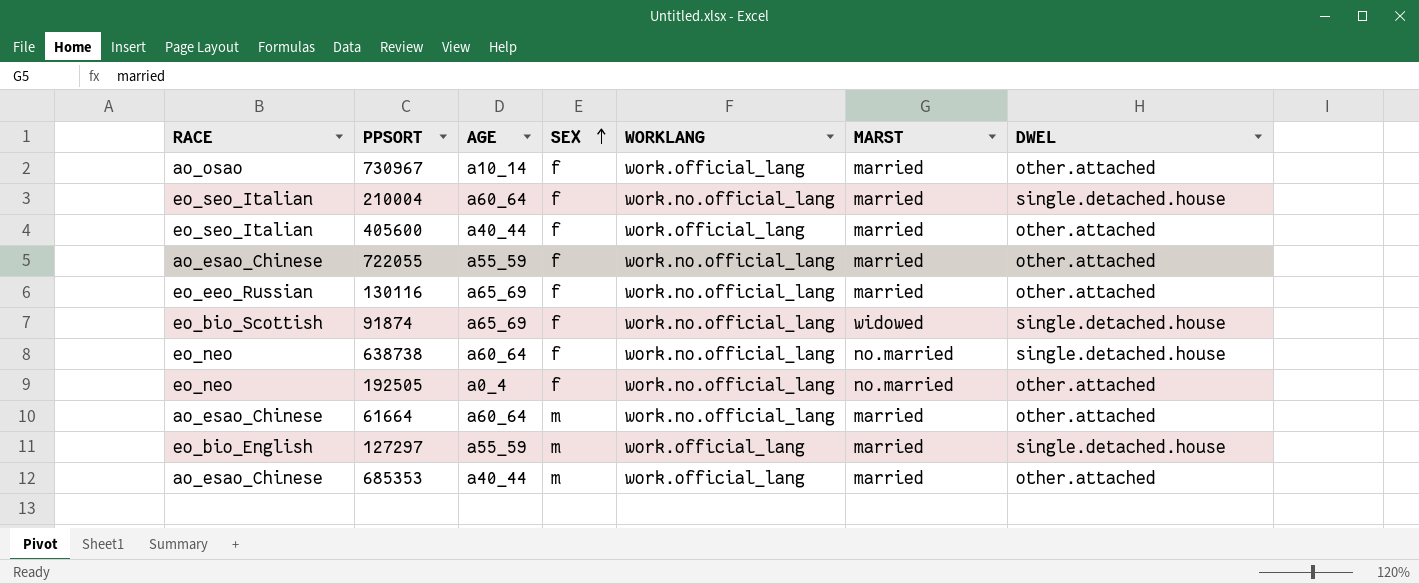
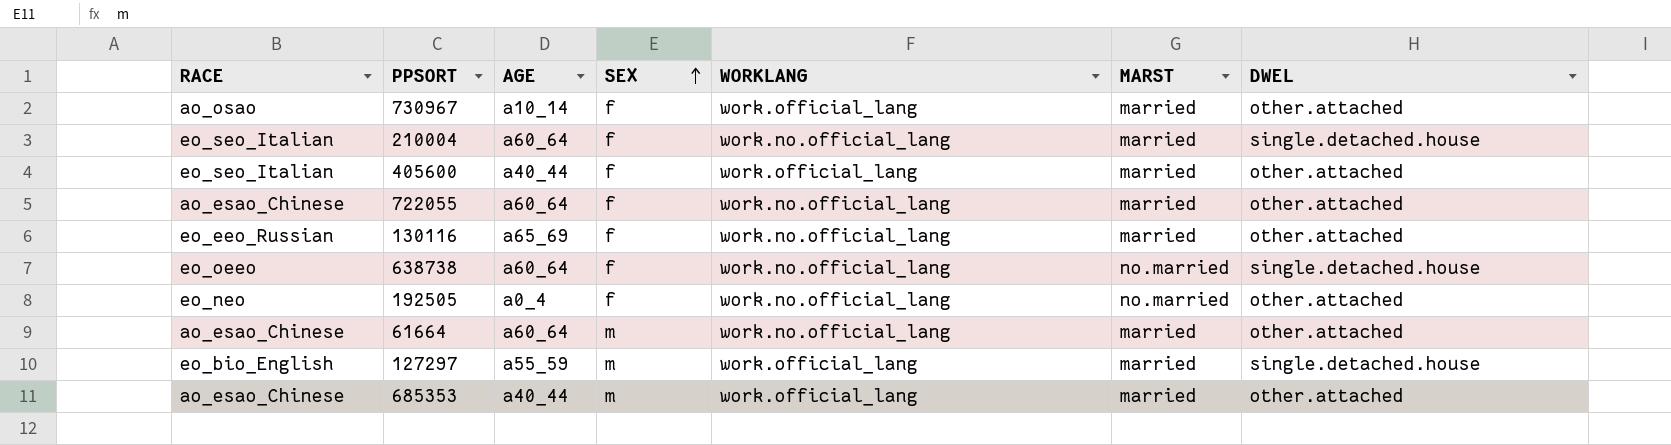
row 91874: eo_bio_Scottish | a65_69 | f | work.no.official_lang | widowed | single.detached.house -> none
722055 | AGE: a55_59 -> a60_64
638738 | RACE: eo_neo -> eo_oeeo

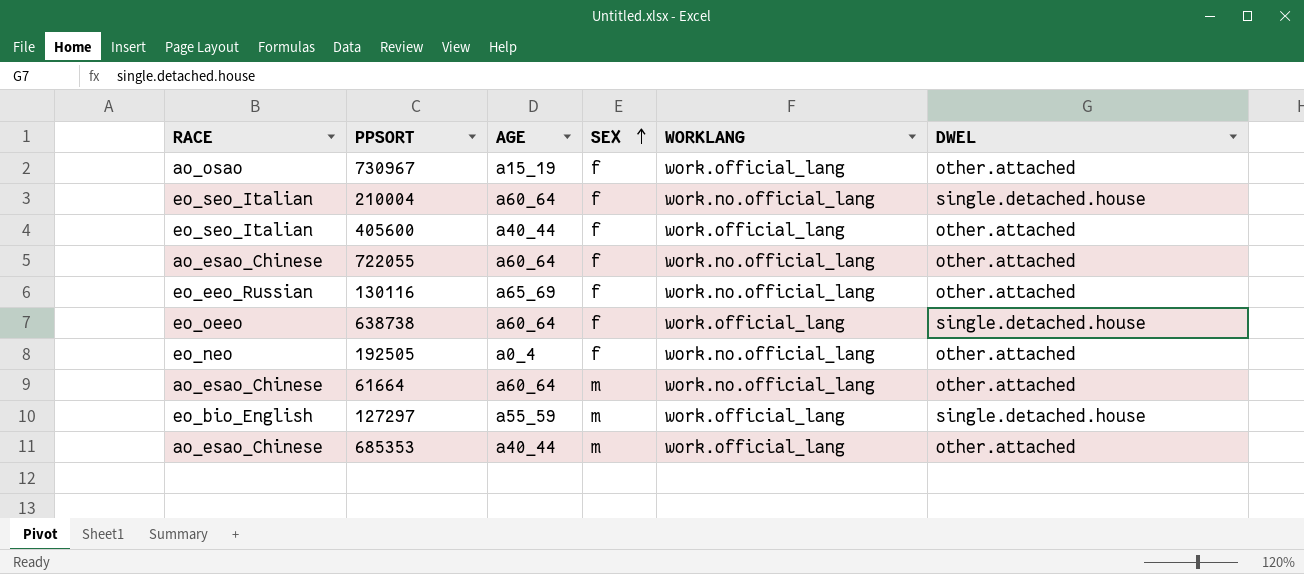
column MARST | position: 6 -> none
730967 | AGE: a10_14 -> a15_19
638738 | WORKLANG: work.no.official_lang -> work.official_lang

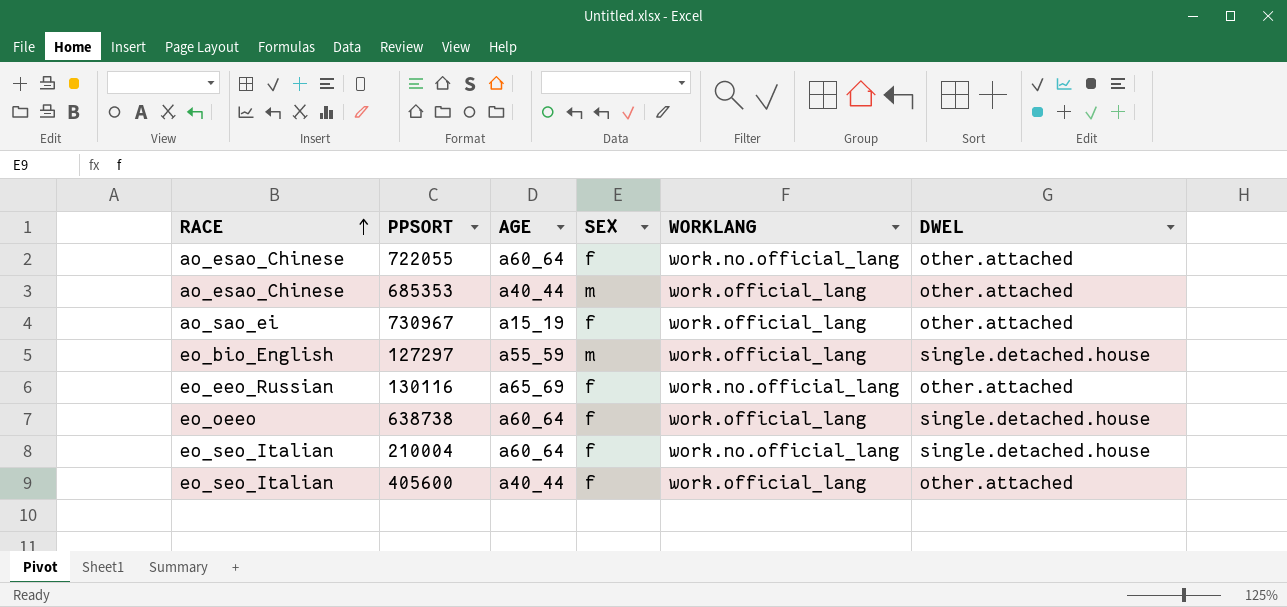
row order: SEX ascending -> RACE ascending
row 192505: eo_neo | a0_4 | f | work.no.official_lang | other.attached -> none
row 61664: ao_esao_Chinese | a60_64 | m | work.no.official_lang | other.attached -> none
730967 | RACE: ao_osao -> ao_sao_ei

